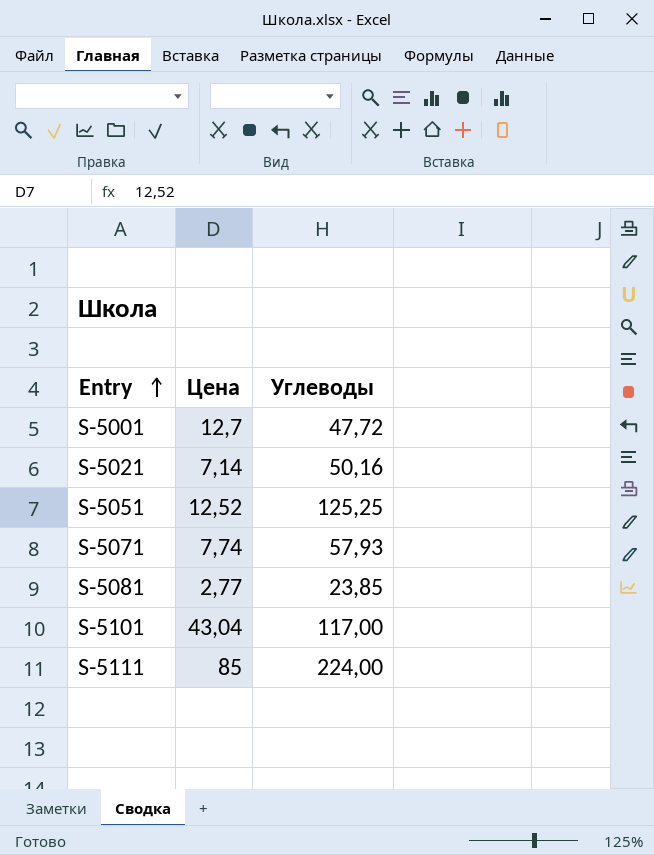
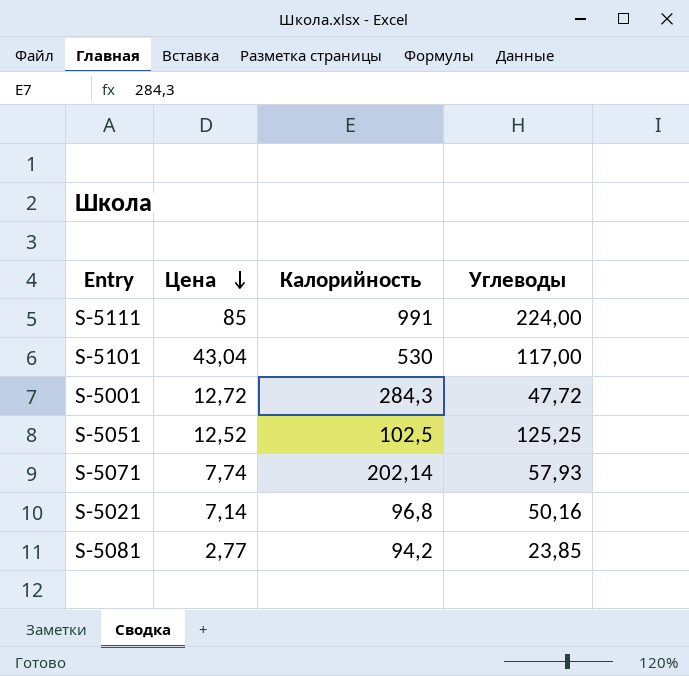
row order: Entry ascending -> Цена descending
column Калорийность | position: none -> 3
S-5001 | Цена: 12,7 -> 12,72

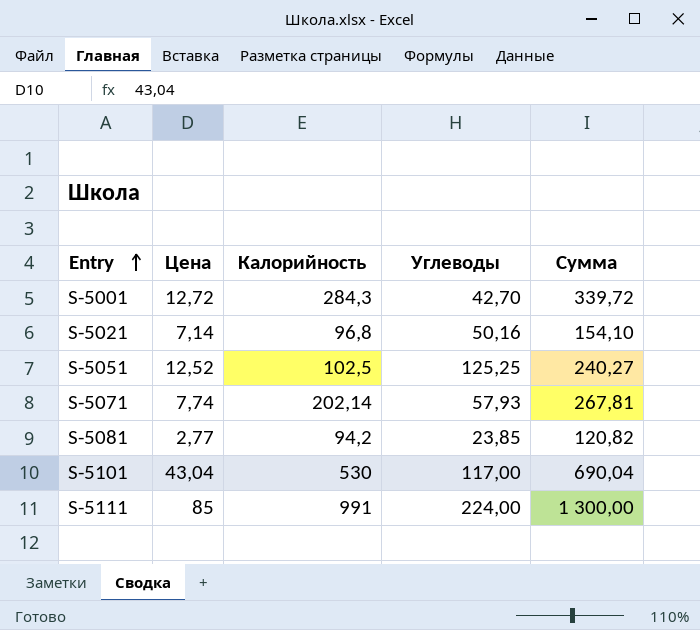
row order: Цена descending -> Entry ascending
column Сумма | formula: none -> [Цена] + [Калорийность] + [Углеводы]
S-5001 | Углеводы: 47,72 -> 42,70

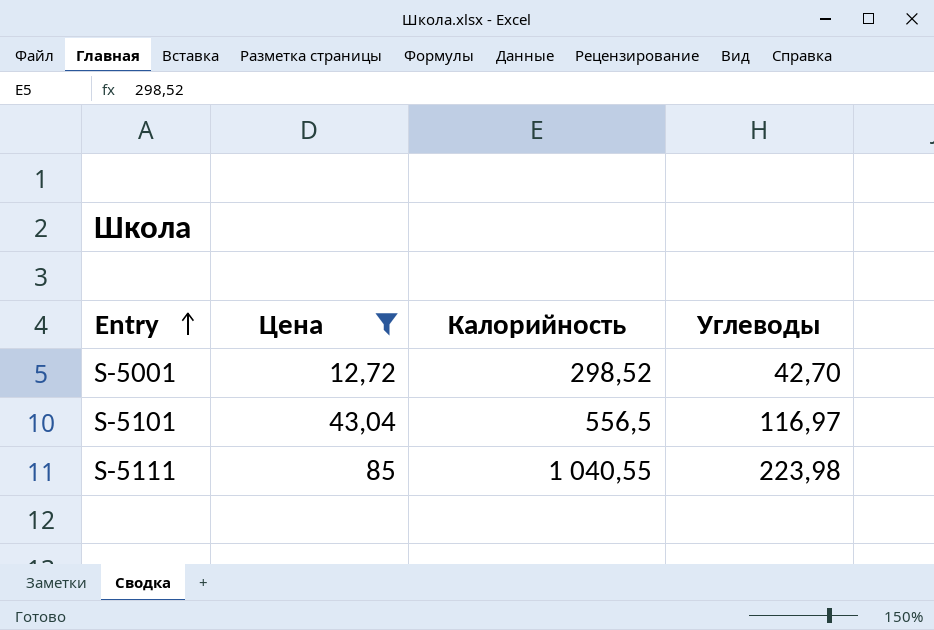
filter: none -> Цена >= 12,72
column Сумма | formula: [Цена] + [Калорийность] + [Углеводы] -> none
S-5001 | Калорийность: 284,3 -> 298,52
S-5101 | Калорийность: 530 -> 556,5
S-5101 | Углеводы: 117,00 -> 116,97
S-5111 | Калорийность: 991 -> 1 040,55
S-5111 | Углеводы: 224,00 -> 223,98

